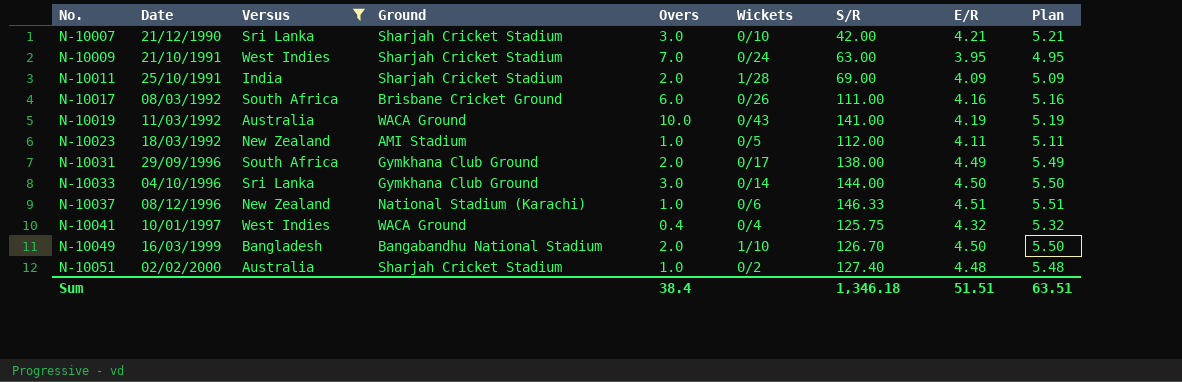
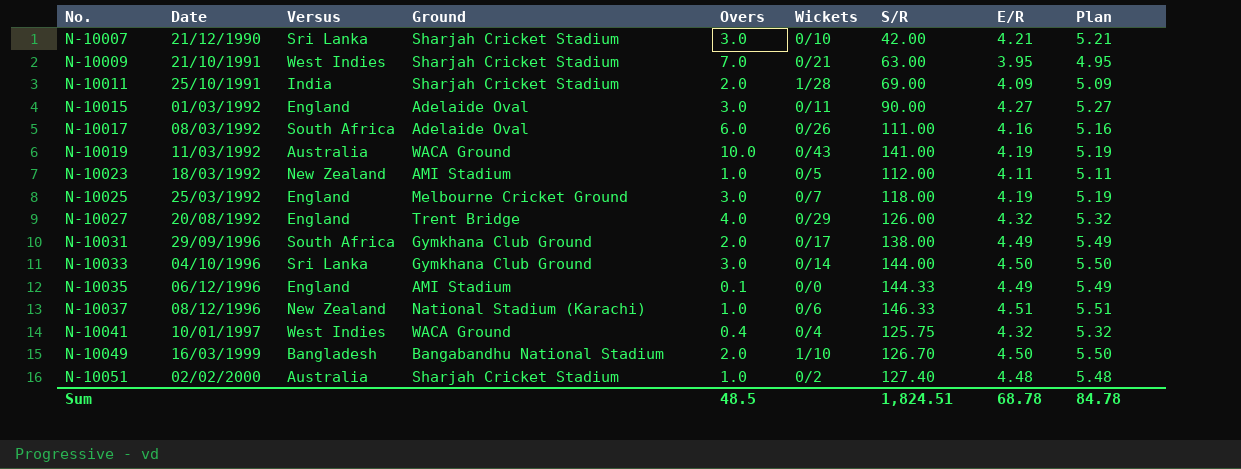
filter: Versus != England -> none
N-10009 | Wickets: 0/24 -> 0/21
N-10017 | Ground: Brisbane Cricket Ground -> Adelaide Oval
Sum | Overs: 38.4 -> 48.5
Sum | S/R: 1,346.18 -> 1,824.51
Sum | E/R: 51.51 -> 68.78
Sum | Plan: 63.51 -> 84.78

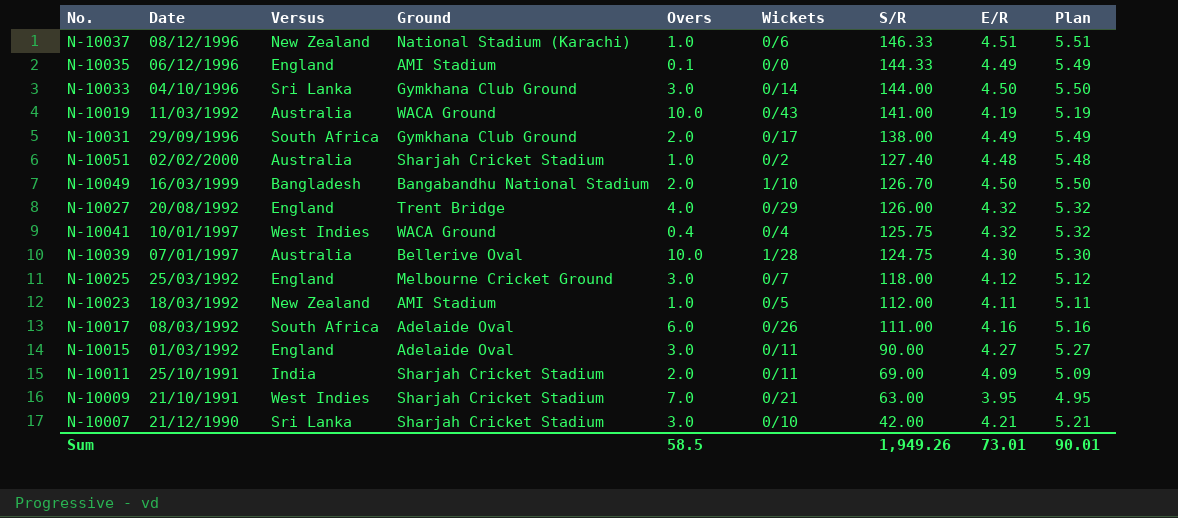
row order: No. ascending -> S/R descending
row N-10039: none -> 07/01/1997 | Australia | Bellerive Oval | 10.0 | 1/28 | 124.75 | 4.30 | 5.30
N-10025 | E/R: 4.19 -> 4.12
N-10025 | Plan: 5.19 -> 5.12
N-10011 | Wickets: 1/28 -> 0/11
Sum | Overs: 48.5 -> 58.5
Sum | S/R: 1,824.51 -> 1,949.26
Sum | E/R: 68.78 -> 73.01
Sum | Plan: 84.78 -> 90.01

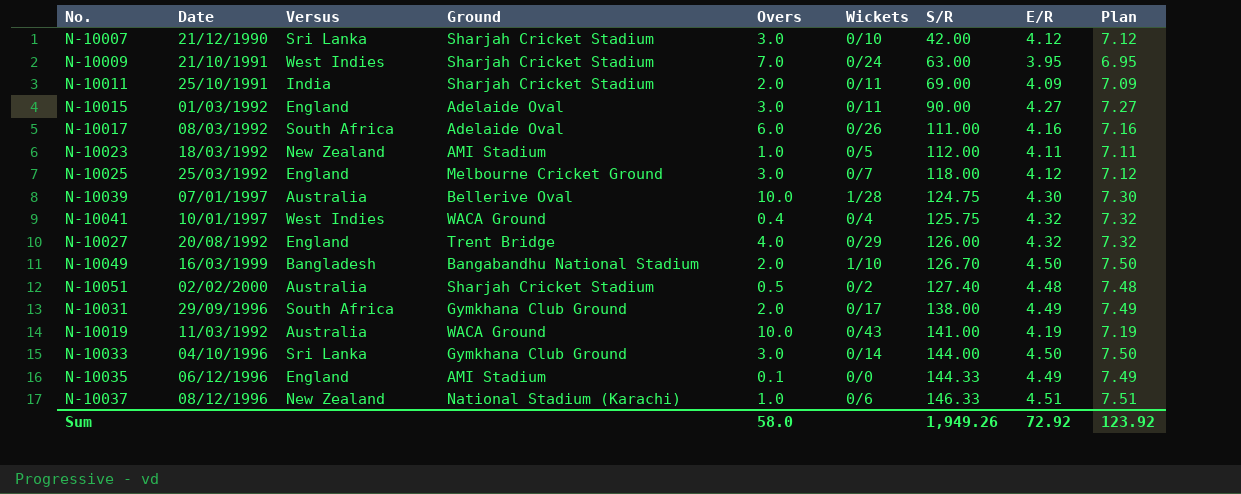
row order: S/R descending -> S/R ascending
column Plan | formula: [E/R] + 1 -> [E/R] + 3
N-10007 | E/R: 4.21 -> 4.12
N-10009 | Wickets: 0/21 -> 0/24
N-10051 | Overs: 1.0 -> 0.5
Sum | Overs: 58.5 -> 58.0
Sum | E/R: 73.01 -> 72.92
Sum | Plan: 90.01 -> 123.92

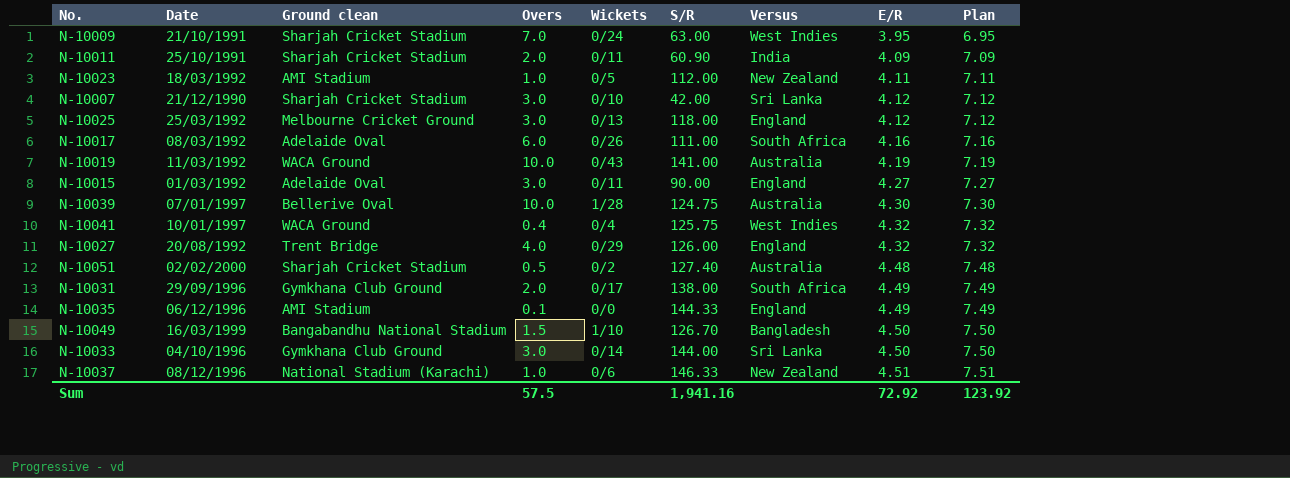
row order: S/R ascending -> E/R ascending
column name: Ground -> Ground clean
column Versus | position: 3 -> 7
N-10011 | S/R: 69.00 -> 60.90
N-10025 | Wickets: 0/7 -> 0/13
N-10049 | Overs: 2.0 -> 1.5
Sum | Overs: 58.0 -> 57.5
Sum | S/R: 1,949.26 -> 1,941.16

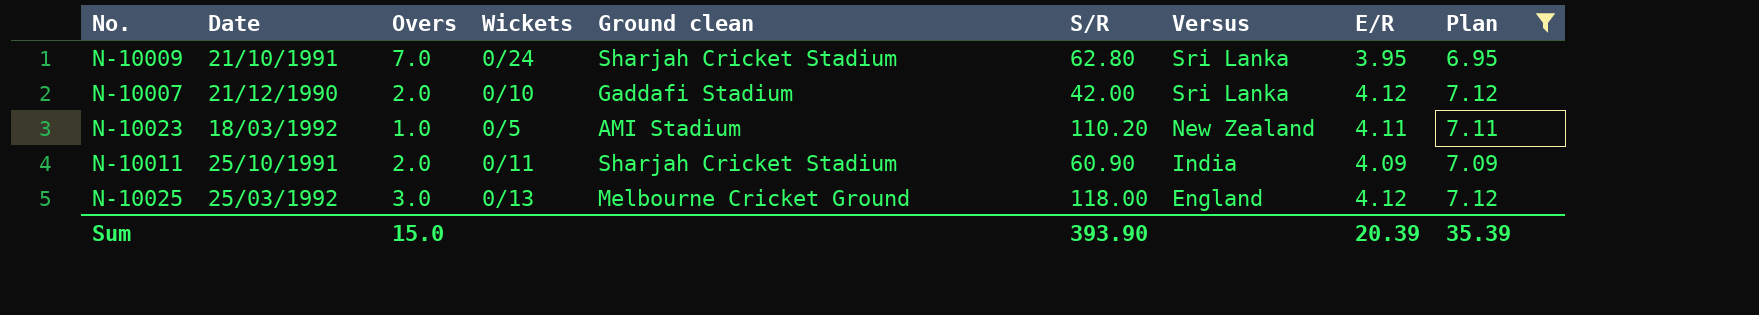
filter: none -> Plan <= 7.12
row order: E/R ascending -> Versus descending
column Ground clean | position: 3 -> 5
N-10009 | S/R: 63.00 -> 62.80
N-10009 | Versus: West Indies -> Sri Lanka
N-10007 | Overs: 3.0 -> 2.0
N-10007 | Ground clean: Sharjah Cricket Stadium -> Gaddafi Stadium
N-10023 | S/R: 112.00 -> 110.20
Sum | Overs: 57.5 -> 15.0
Sum | S/R: 1,941.16 -> 393.90
Sum | E/R: 72.92 -> 20.39
Sum | Plan: 123.92 -> 35.39

